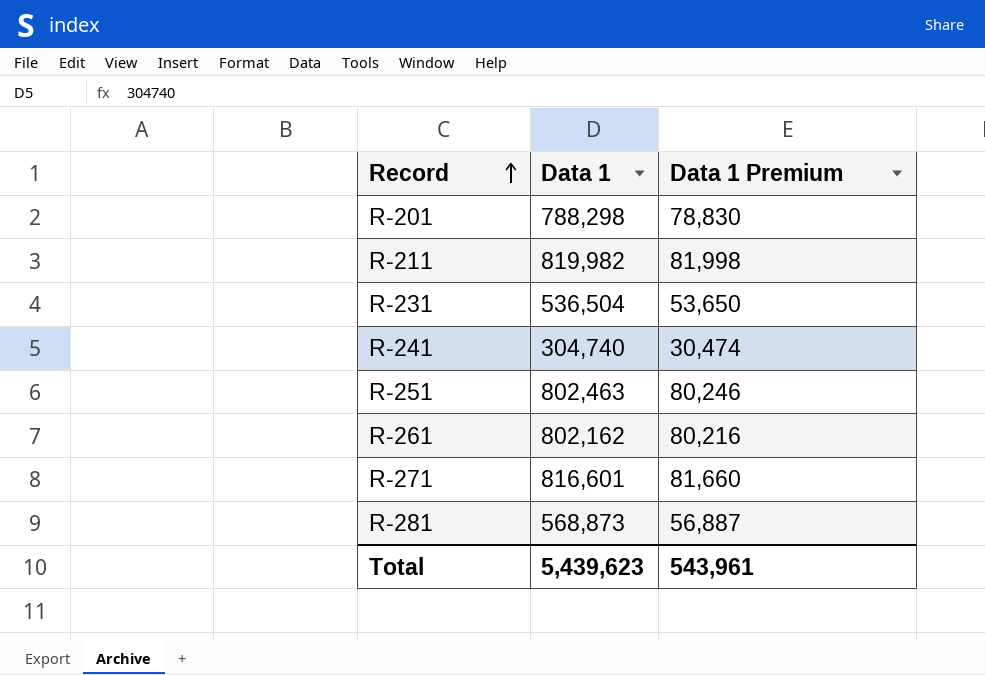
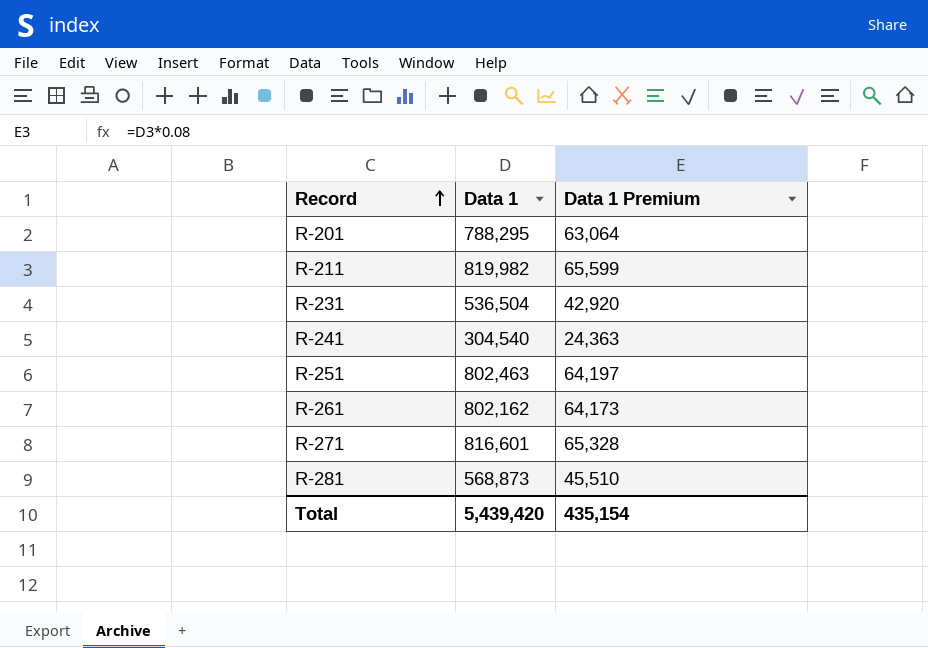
column Data 1 Premium | formula: [Data 1] * 0.1 -> [Data 1] * 0.08
R-201 | Data 1: 788,298 -> 788,295
R-241 | Data 1: 304,740 -> 304,540
Total | Data 1: 5,439,623 -> 5,439,420
Total | Data 1 Premium: 543,961 -> 435,154

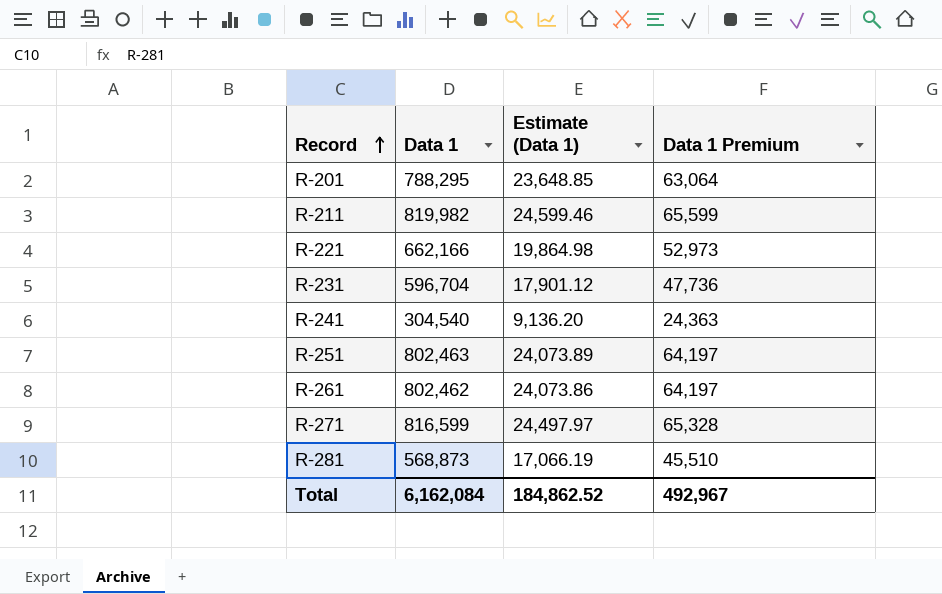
column Estimate (Data 1) | formula: none -> [Data 1] * 0.03
row R-221: none -> 662,166 | 19,864.98 | 52,973
R-231 | Data 1: 536,504 -> 596,704
R-231 | Data 1 Premium: 42,920 -> 47,736
R-261 | Data 1: 802,162 -> 802,462
R-261 | Data 1 Premium: 64,173 -> 64,197
R-271 | Data 1: 816,601 -> 816,599
Total | Data 1: 5,439,420 -> 6,162,084
Total | Data 1 Premium: 435,154 -> 492,967

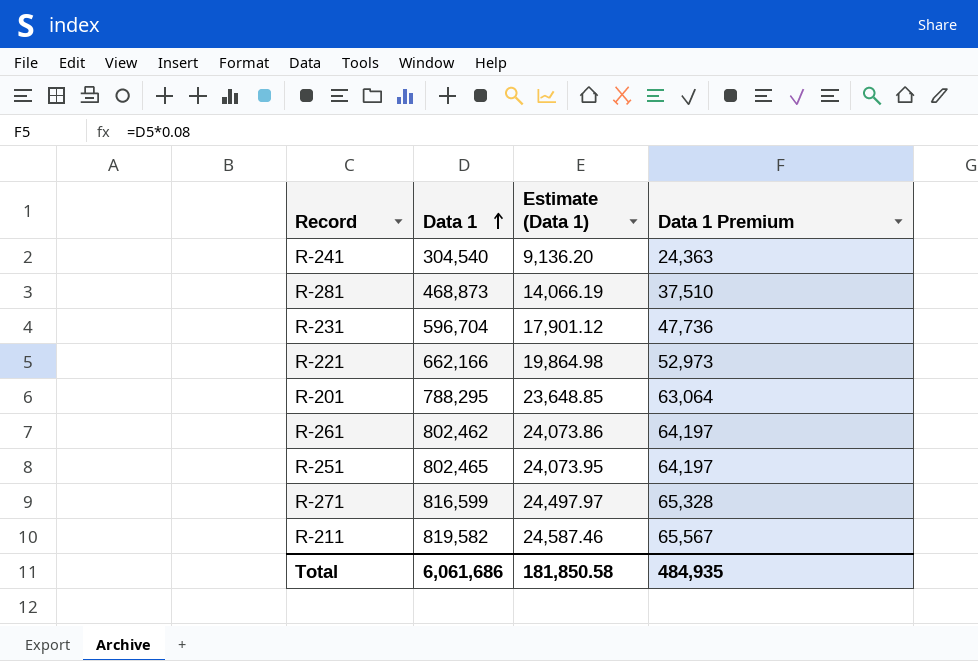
row order: Record ascending -> Data 1 ascending
R-281 | Data 1: 568,873 -> 468,873
R-281 | Estimate (Data 1): 17,066.19 -> 14,066.19
R-281 | Data 1 Premium: 45,510 -> 37,510
R-251 | Data 1: 802,463 -> 802,465
R-251 | Estimate (Data 1): 24,073.89 -> 24,073.95
R-211 | Data 1: 819,982 -> 819,582
R-211 | Estimate (Data 1): 24,599.46 -> 24,587.46
R-211 | Data 1 Premium: 65,599 -> 65,567
Total | Data 1: 6,162,084 -> 6,061,686
Total | Estimate (Data 1): 184,862.52 -> 181,850.58
Total | Data 1 Premium: 492,967 -> 484,935

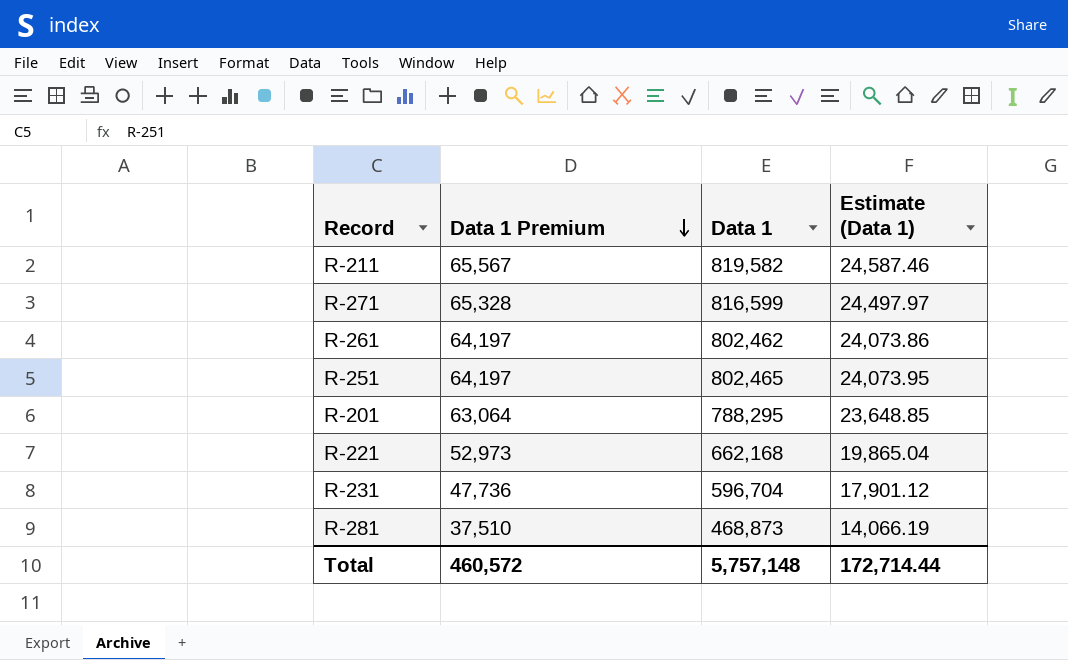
row order: Data 1 ascending -> Data 1 Premium descending
column Data 1 Premium | position: 4 -> 2
row R-241: 304,540 | 9,136.20 | 24,363 -> none
R-221 | Data 1: 662,166 -> 662,168
R-221 | Estimate (Data 1): 19,864.98 -> 19,865.04
Total | Data 1 Premium: 484,935 -> 460,572
Total | Data 1: 6,061,686 -> 5,757,148
Total | Estimate (Data 1): 181,850.58 -> 172,714.44

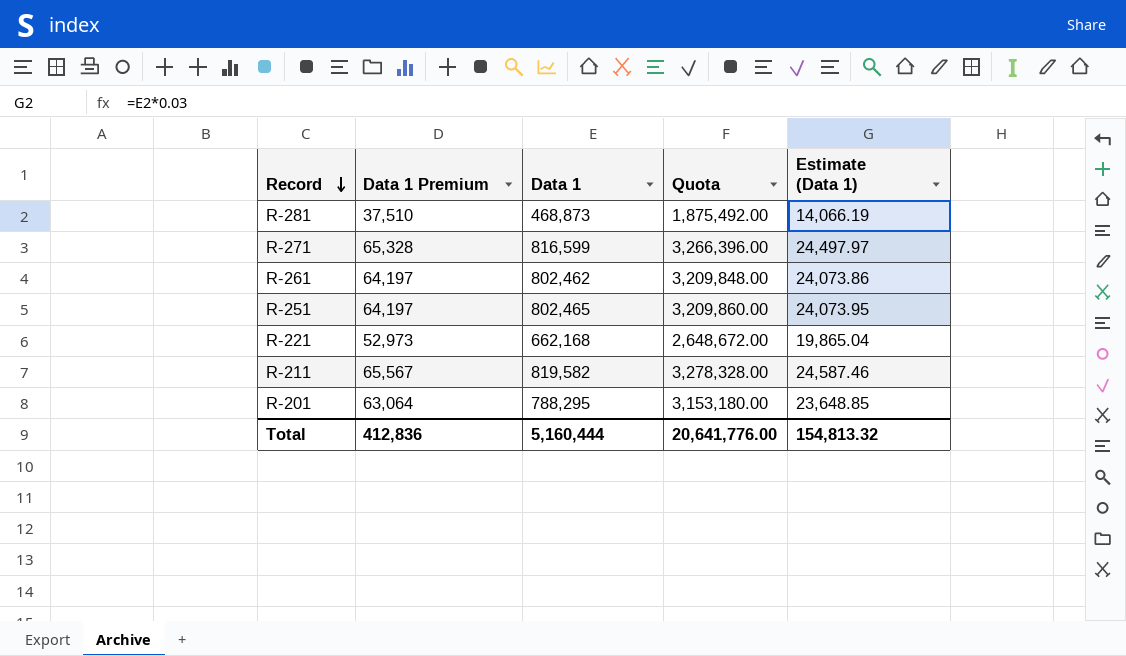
row order: Data 1 Premium descending -> Record descending
column Quota | formula: none -> [Data 1] * 4
row R-231: 47,736 | 596,704 | 17,901.12 -> none
Total | Data 1 Premium: 460,572 -> 412,836
Total | Data 1: 5,757,148 -> 5,160,444
Total | Estimate (Data 1): 172,714.44 -> 154,813.32

